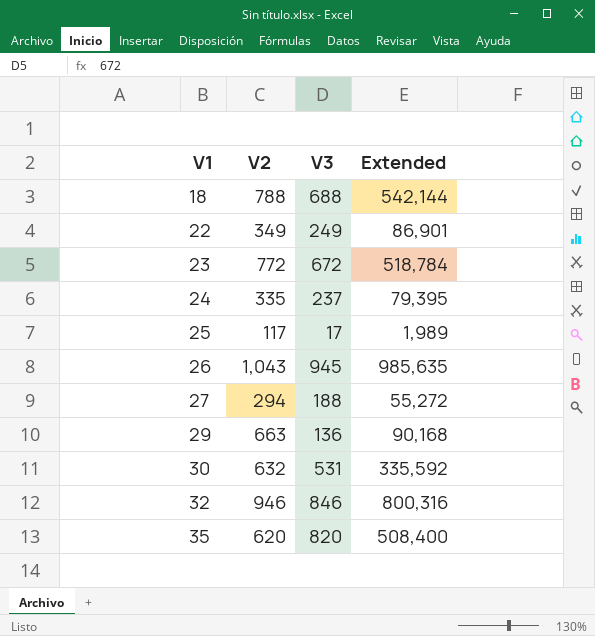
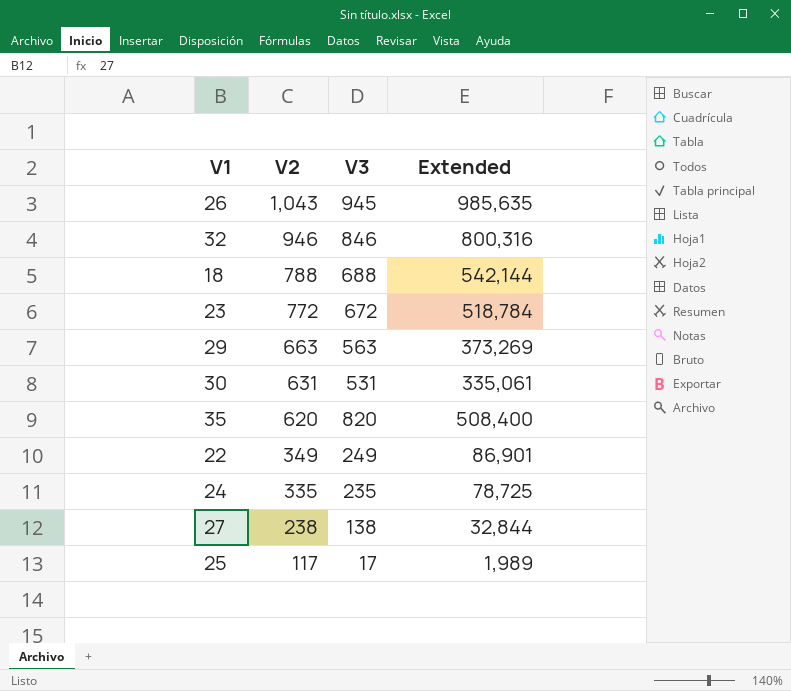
row order: V1 ascending -> V2 descending
29 | V3: 136 -> 563
29 | Extended: 90,168 -> 373,269
30 | V2: 632 -> 631
30 | Extended: 335,592 -> 335,061
24 | V3: 237 -> 235
24 | Extended: 79,395 -> 78,725
27 | V2: 294 -> 238
27 | V3: 188 -> 138
27 | Extended: 55,272 -> 32,844

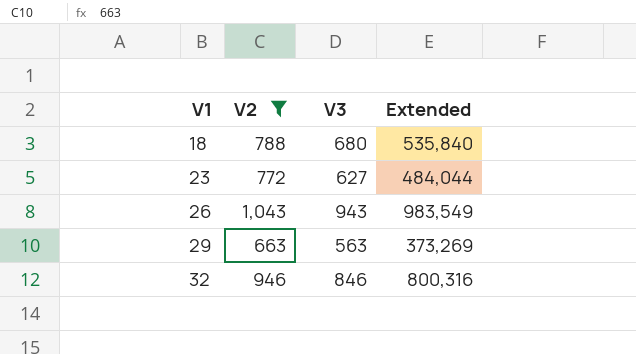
filter: none -> V2 >= 663
row order: V2 descending -> V1 ascending
18 | V3: 688 -> 680
18 | Extended: 542,144 -> 535,840
23 | V3: 672 -> 627
23 | Extended: 518,784 -> 484,044
26 | V3: 945 -> 943
26 | Extended: 985,635 -> 983,549

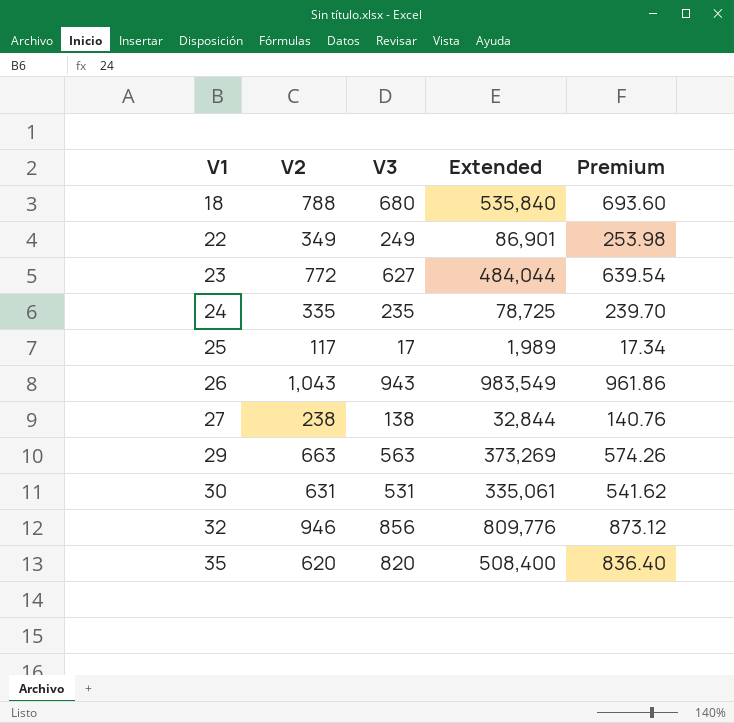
filter: V2 >= 663 -> none
column Premium | formula: none -> [V3] * 1.02
32 | V3: 846 -> 856
32 | Extended: 800,316 -> 809,776

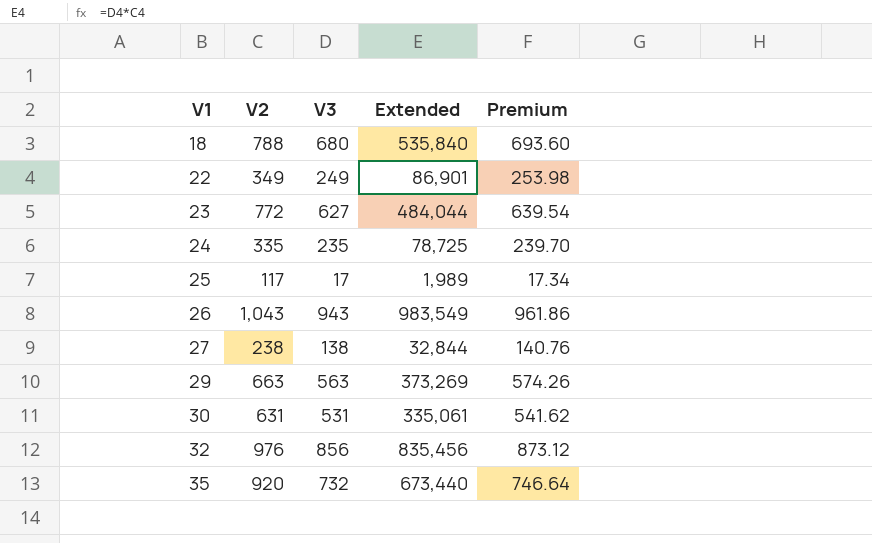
32 | V2: 946 -> 976
32 | Extended: 809,776 -> 835,456
35 | V2: 620 -> 920
35 | V3: 820 -> 732
35 | Extended: 508,400 -> 673,440
35 | Premium: 836.40 -> 746.64

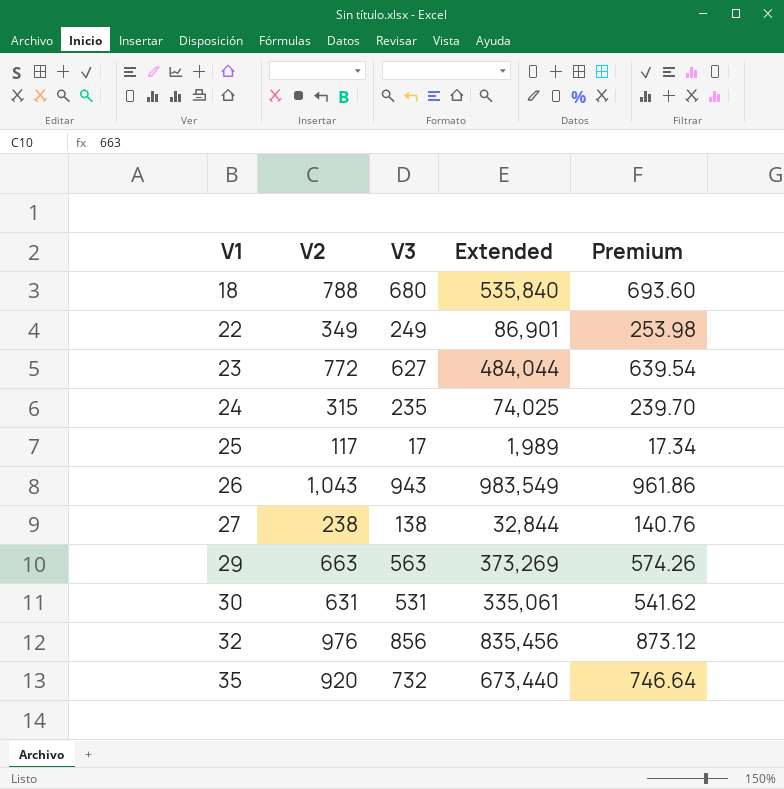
24 | V2: 335 -> 315
24 | Extended: 78,725 -> 74,025

